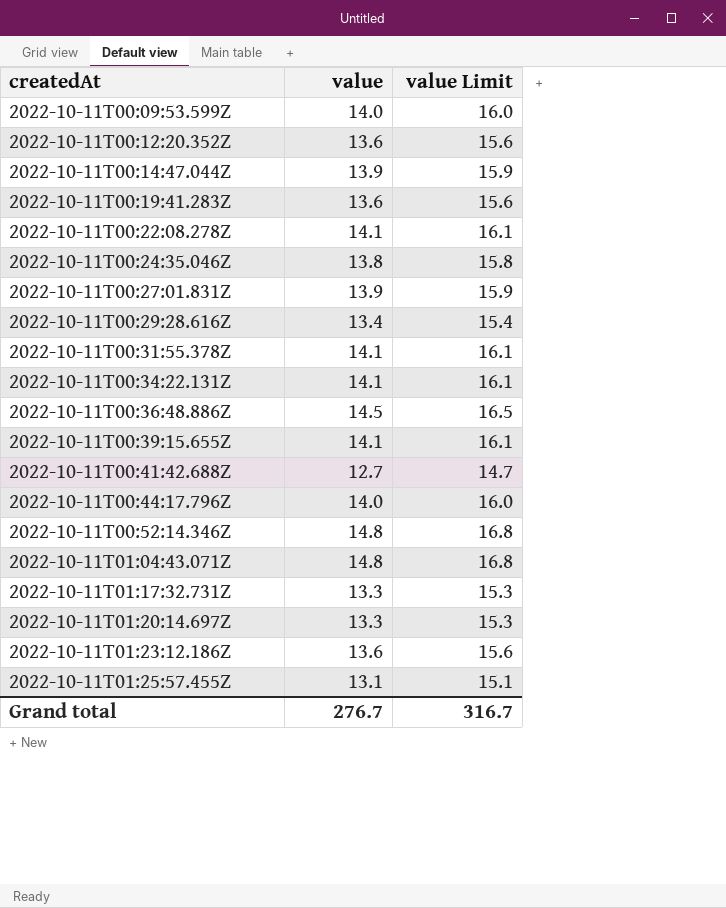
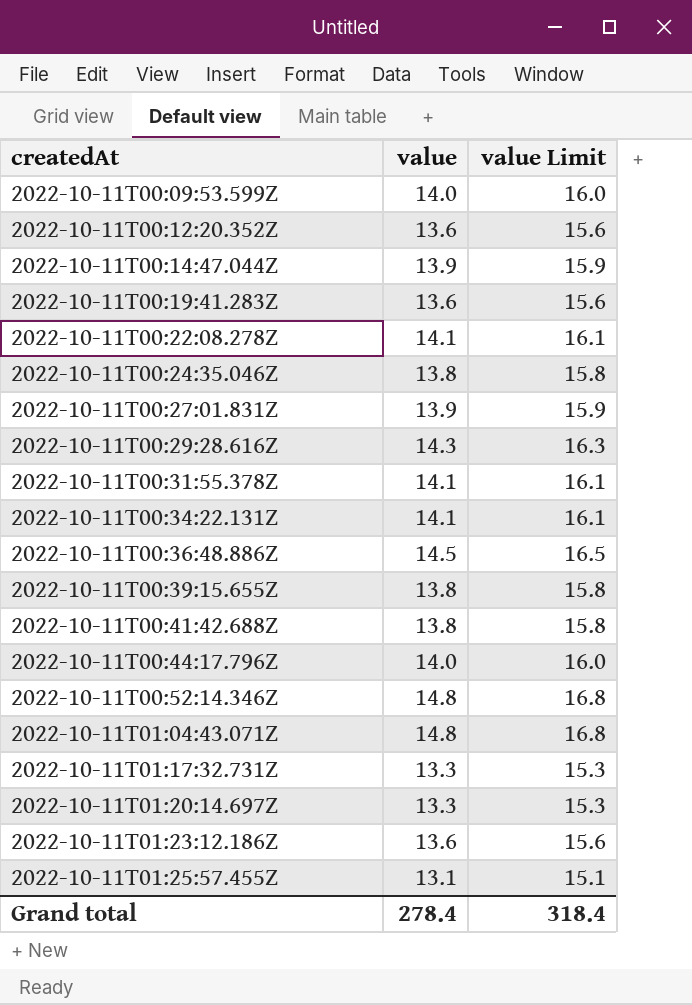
2022-10-11T00:29:28.616Z | value: 13.4 -> 14.3
2022-10-11T00:29:28.616Z | value Limit: 15.4 -> 16.3
2022-10-11T00:39:15.655Z | value: 14.1 -> 13.8
2022-10-11T00:39:15.655Z | value Limit: 16.1 -> 15.8
2022-10-11T00:41:42.688Z | value: 12.7 -> 13.8
2022-10-11T00:41:42.688Z | value Limit: 14.7 -> 15.8
Grand total | value: 276.7 -> 278.4
Grand total | value Limit: 316.7 -> 318.4

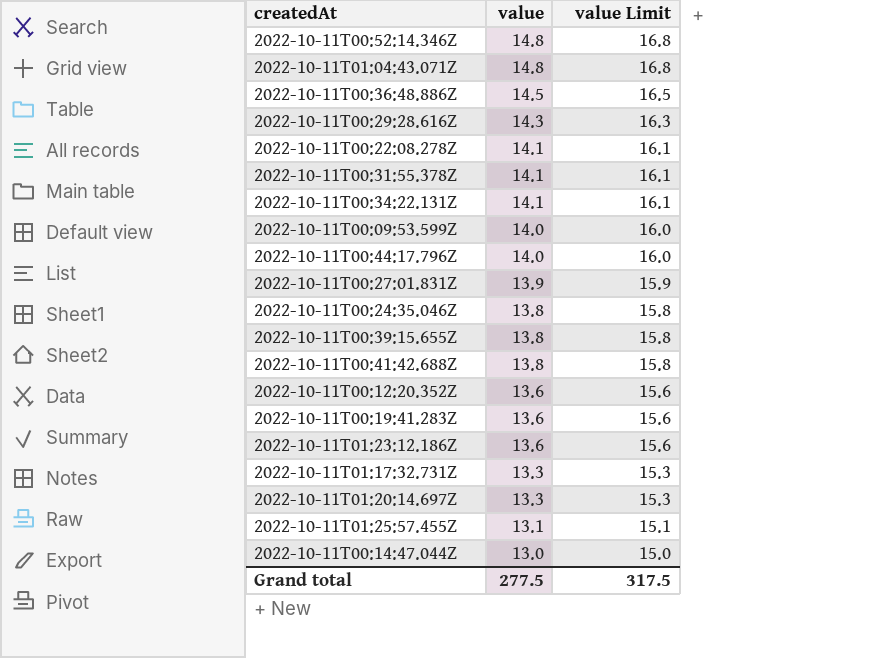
row order: createdAt ascending -> value descending
2022-10-11T00:14:47.044Z | value: 13.9 -> 13.0
2022-10-11T00:14:47.044Z | value Limit: 15.9 -> 15.0
Grand total | value: 278.4 -> 277.5
Grand total | value Limit: 318.4 -> 317.5

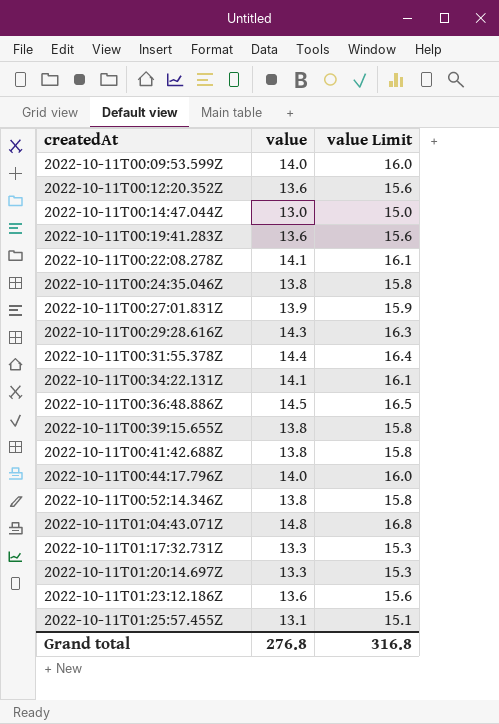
row order: value descending -> createdAt ascending
2022-10-11T00:31:55.378Z | value: 14.1 -> 14.4
2022-10-11T00:31:55.378Z | value Limit: 16.1 -> 16.4
2022-10-11T00:52:14.346Z | value: 14.8 -> 13.8
2022-10-11T00:52:14.346Z | value Limit: 16.8 -> 15.8
Grand total | value: 277.5 -> 276.8
Grand total | value Limit: 317.5 -> 316.8

